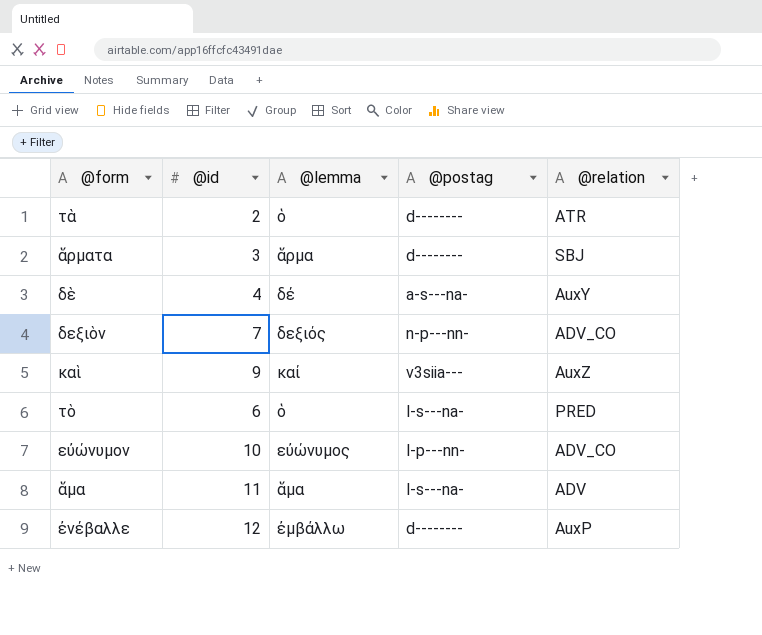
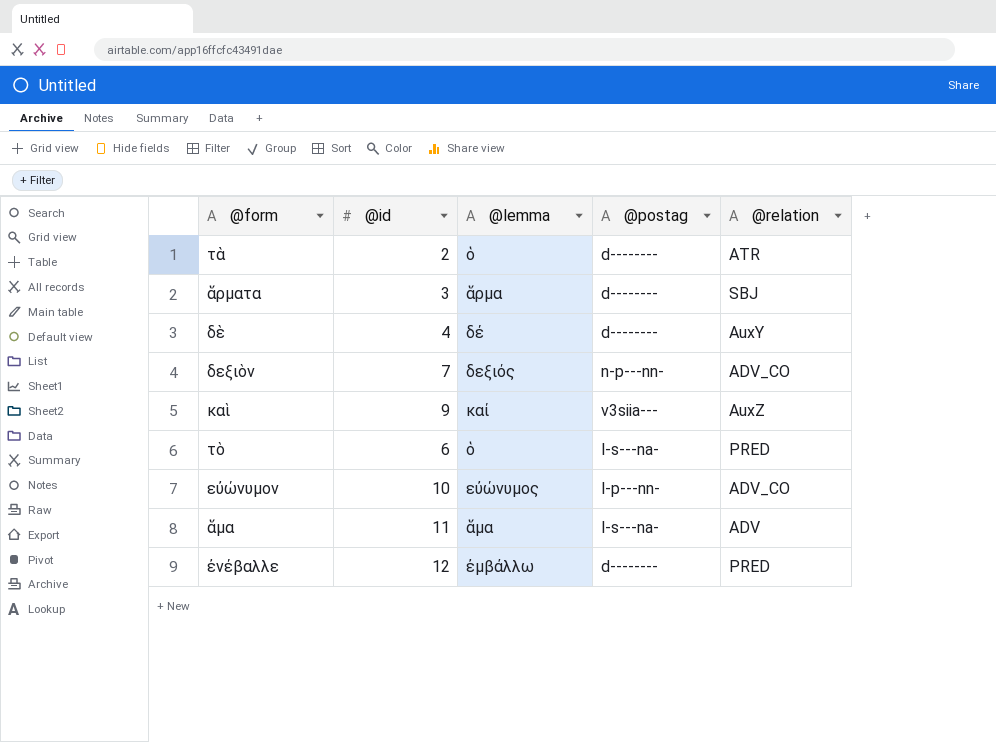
δὲ | @postag: a-s---na- -> d--------
ἐνέβαλλε | @relation: AuxP -> PRED

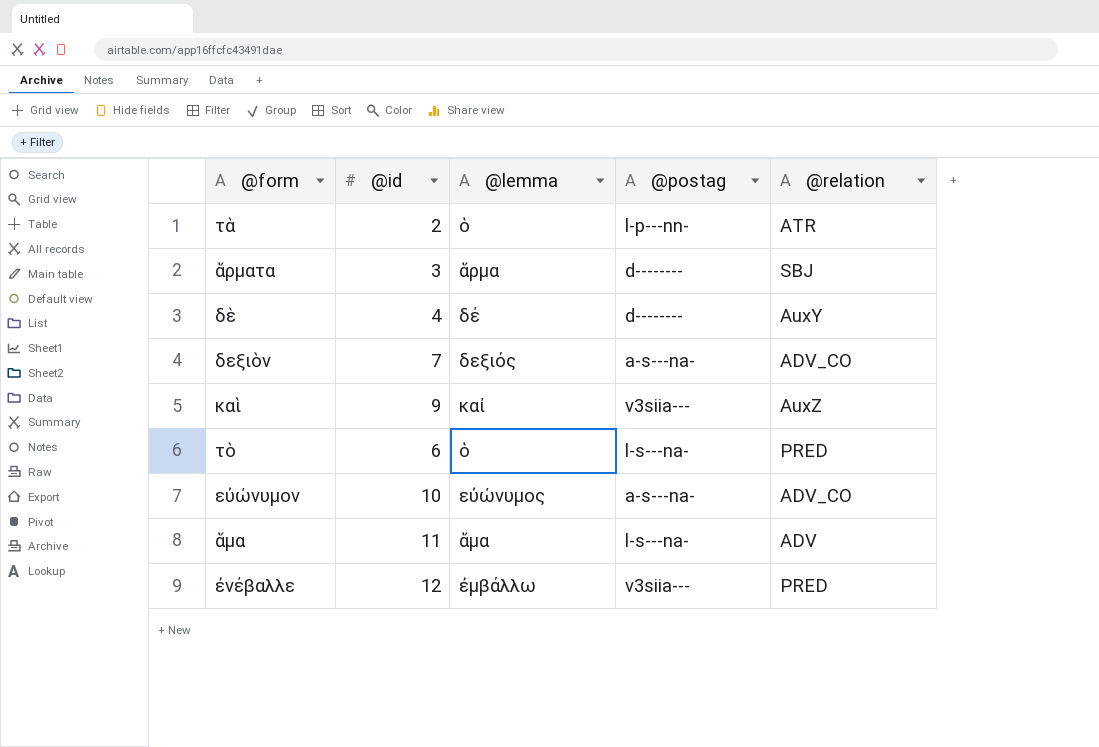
τὰ | @postag: d-------- -> l-p---nn-
δεξιὸν | @postag: n-p---nn- -> a-s---na-
εὐώνυμον | @postag: l-p---nn- -> a-s---na-
ἐνέβαλλε | @postag: d-------- -> v3siia---

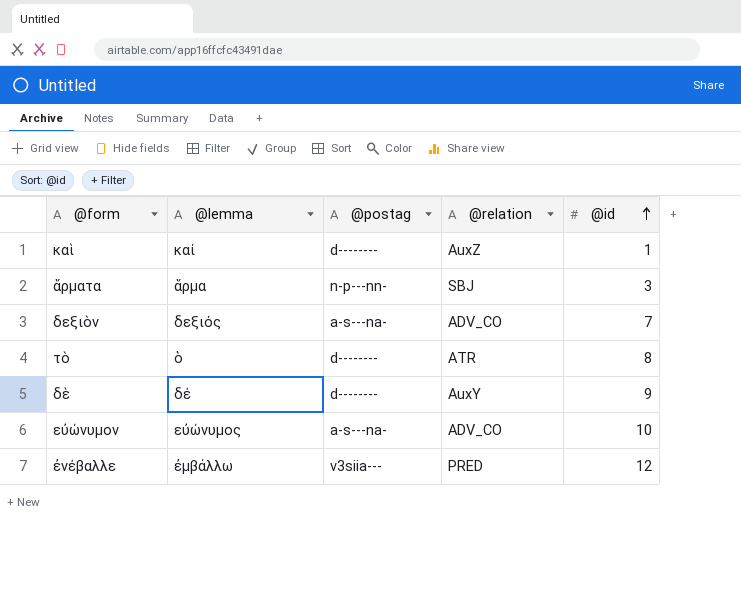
row order: none -> @id ascending
column @id | position: 2 -> 5
row τὰ: 2 | ὁ | l-p---nn- | ATR -> none
row ἅμα: 11 | ἅμα | l-s---na- | ADV -> none
καὶ | @postag: v3siia--- -> d--------
καὶ | @id: 9 -> 1
ἅρματα | @postag: d-------- -> n-p---nn-
τὸ | @postag: l-s---na- -> d--------
τὸ | @relation: PRED -> ATR
τὸ | @id: 6 -> 8
δὲ | @id: 4 -> 9

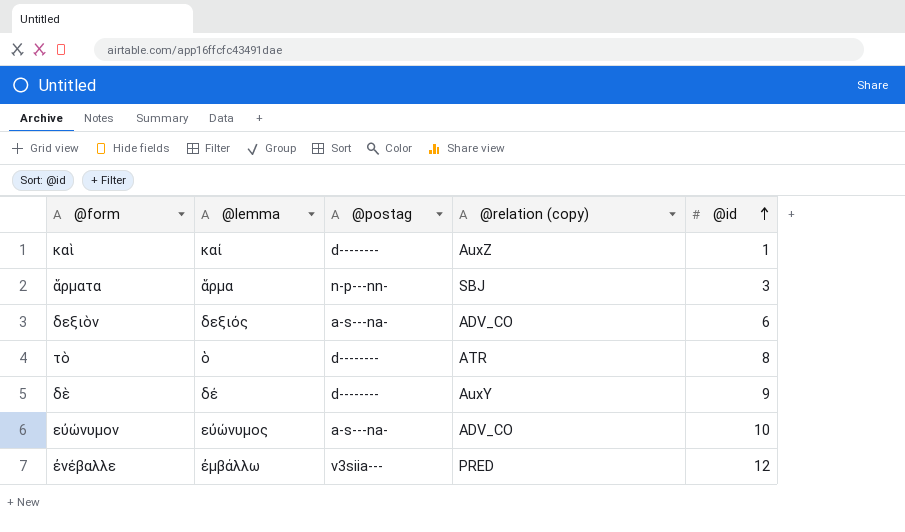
column name: @relation -> @relation (copy)
δεξιὸν | @id: 7 -> 6

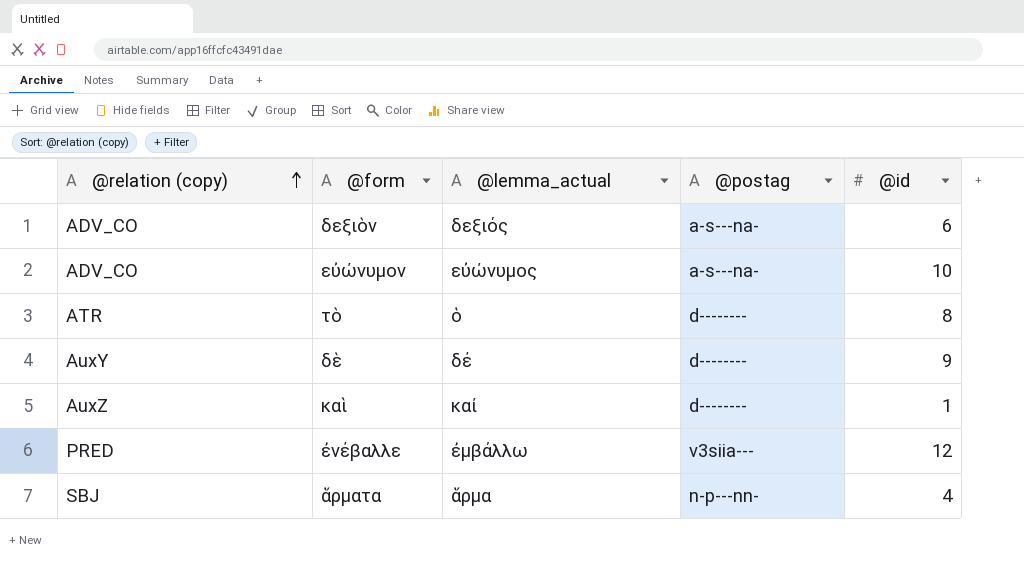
row order: @id ascending -> @relation (copy) ascending
column @relation (copy) | position: 4 -> 1
column name: @lemma -> @lemma_actual
ἅρματα | @id: 3 -> 4

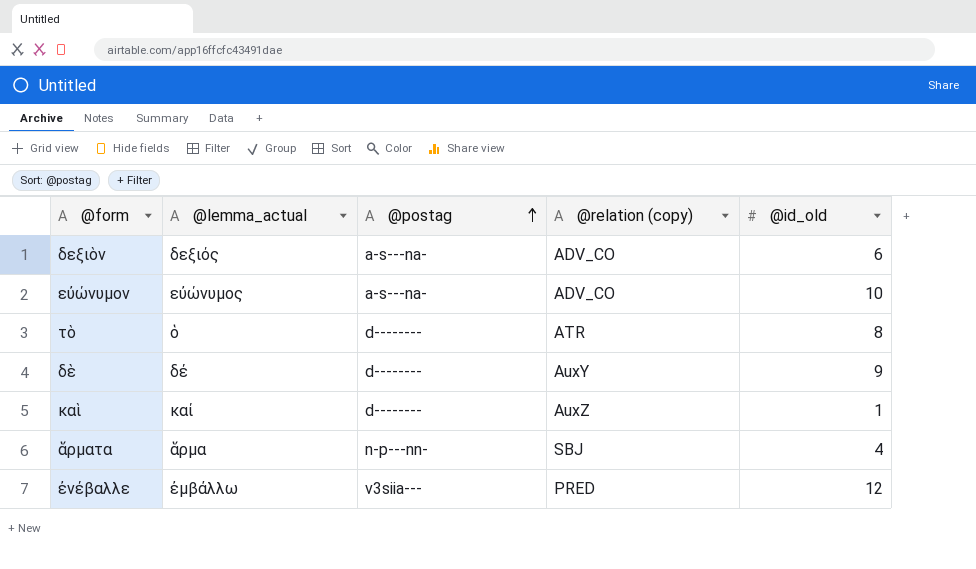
row order: @relation (copy) ascending -> @postag ascending
column @relation (copy) | position: 1 -> 4
column name: @id -> @id_old

